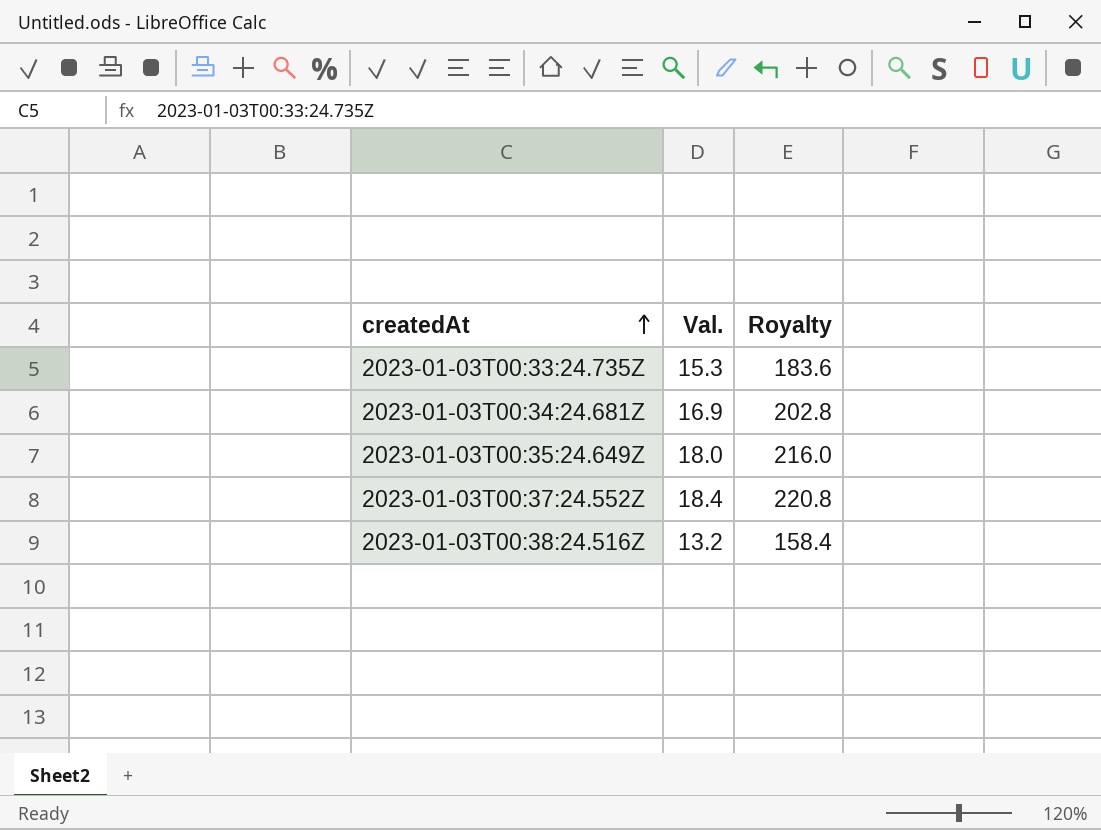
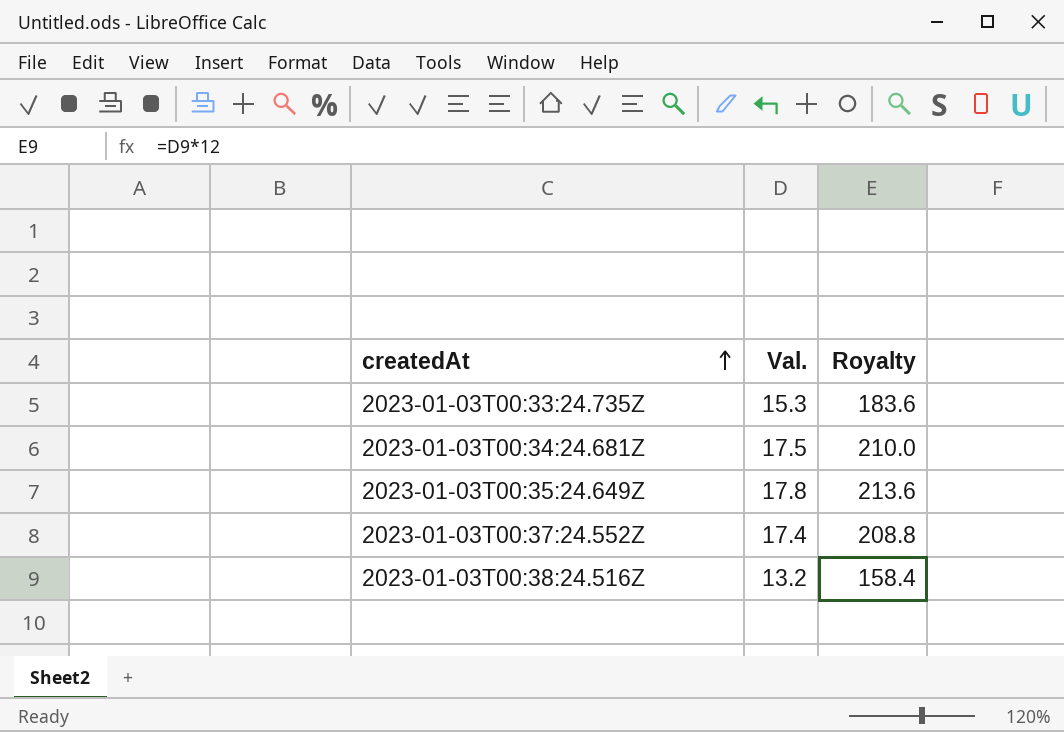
2023-01-03T00:34:24.681Z | Val.: 16.9 -> 17.5
2023-01-03T00:34:24.681Z | Royalty: 202.8 -> 210.0
2023-01-03T00:35:24.649Z | Val.: 18.0 -> 17.8
2023-01-03T00:35:24.649Z | Royalty: 216.0 -> 213.6
2023-01-03T00:37:24.552Z | Val.: 18.4 -> 17.4
2023-01-03T00:37:24.552Z | Royalty: 220.8 -> 208.8

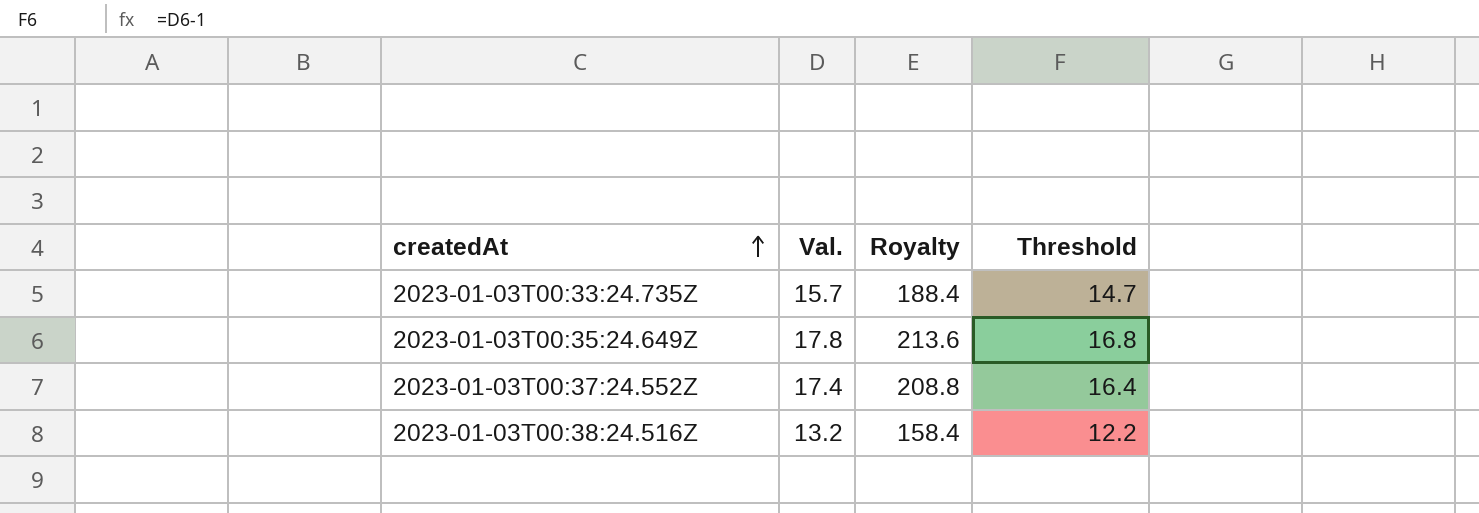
column Threshold | formula: none -> [Val.] - 1
row 2023-01-03T00:34:24.681Z: 17.5 | 210.0 -> none
2023-01-03T00:33:24.735Z | Val.: 15.3 -> 15.7
2023-01-03T00:33:24.735Z | Royalty: 183.6 -> 188.4

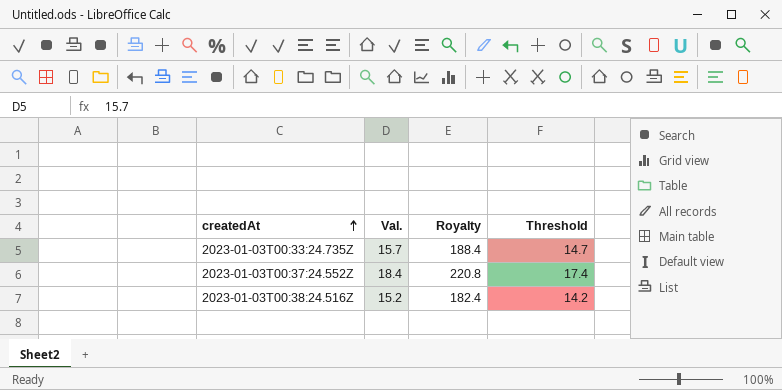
row 2023-01-03T00:35:24.649Z: 17.8 | 213.6 | 16.8 -> none
2023-01-03T00:37:24.552Z | Val.: 17.4 -> 18.4
2023-01-03T00:37:24.552Z | Royalty: 208.8 -> 220.8
2023-01-03T00:37:24.552Z | Threshold: 16.4 -> 17.4
2023-01-03T00:38:24.516Z | Val.: 13.2 -> 15.2
2023-01-03T00:38:24.516Z | Royalty: 158.4 -> 182.4
2023-01-03T00:38:24.516Z | Threshold: 12.2 -> 14.2

